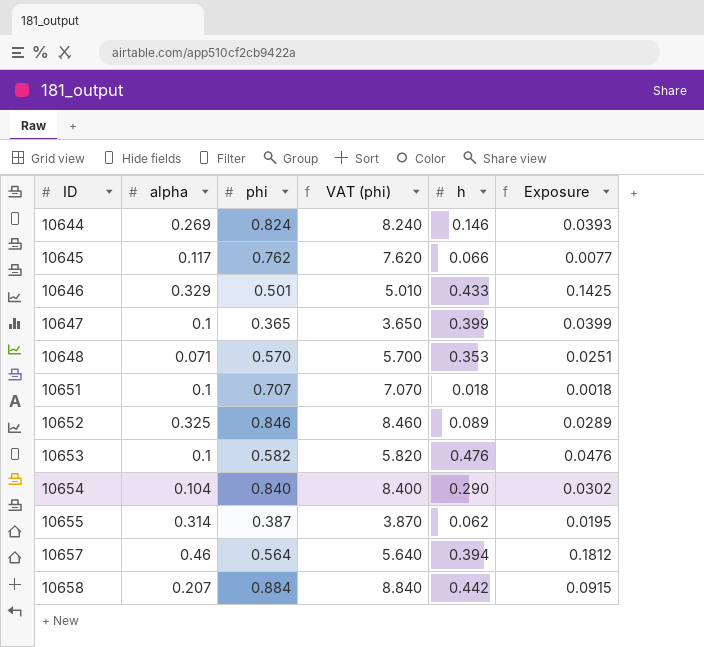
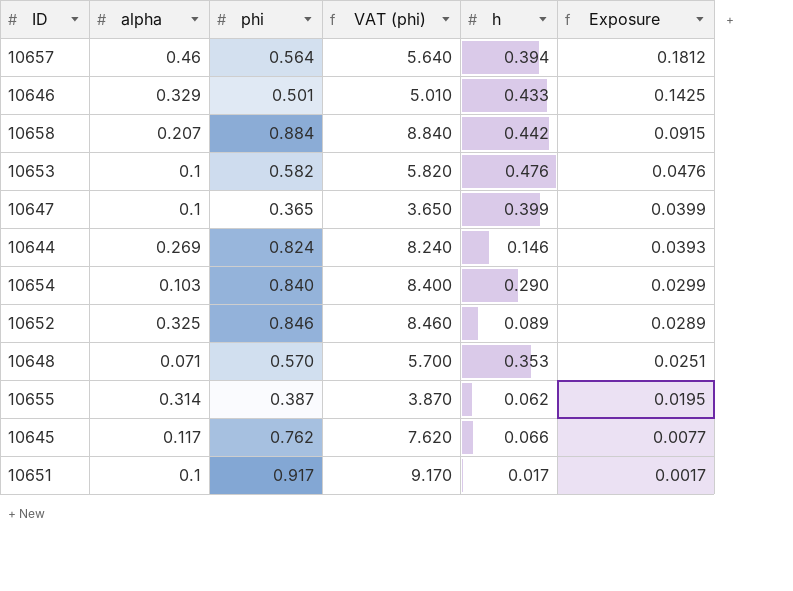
row order: ID ascending -> Exposure descending
10654 | alpha: 0.104 -> 0.103
10654 | Exposure: 0.0302 -> 0.0299
10651 | phi: 0.707 -> 0.917
10651 | VAT (phi): 7.070 -> 9.170
10651 | h: 0.018 -> 0.017
10651 | Exposure: 0.0018 -> 0.0017

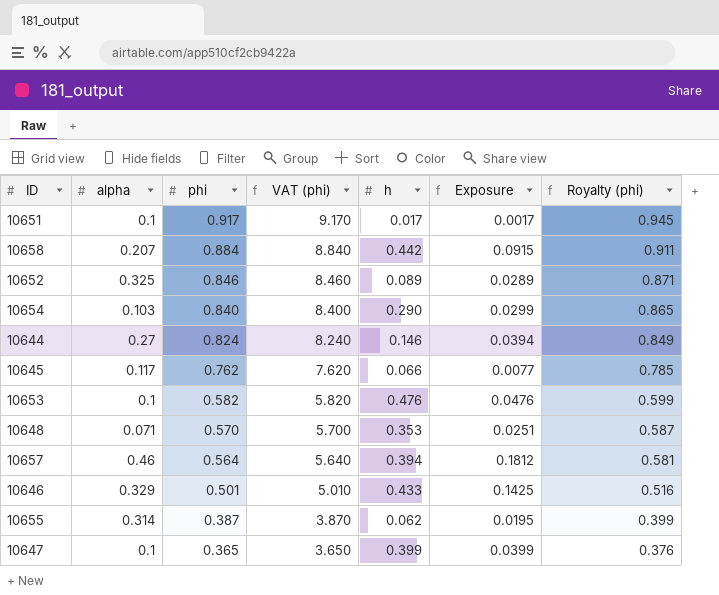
row order: Exposure descending -> phi descending
column Royalty (phi) | formula: none -> [phi] * 1.03
10644 | alpha: 0.269 -> 0.27
10644 | Exposure: 0.0393 -> 0.0394

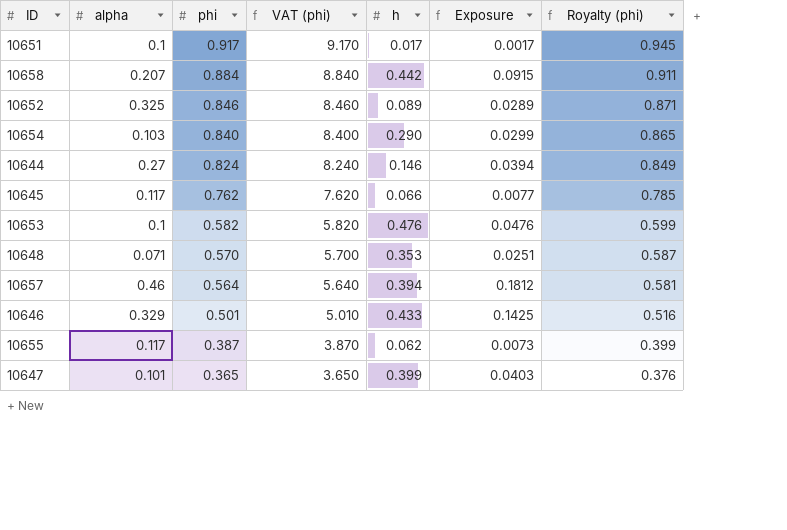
10655 | alpha: 0.314 -> 0.117
10655 | Exposure: 0.0195 -> 0.0073
10647 | alpha: 0.1 -> 0.101
10647 | Exposure: 0.0399 -> 0.0403

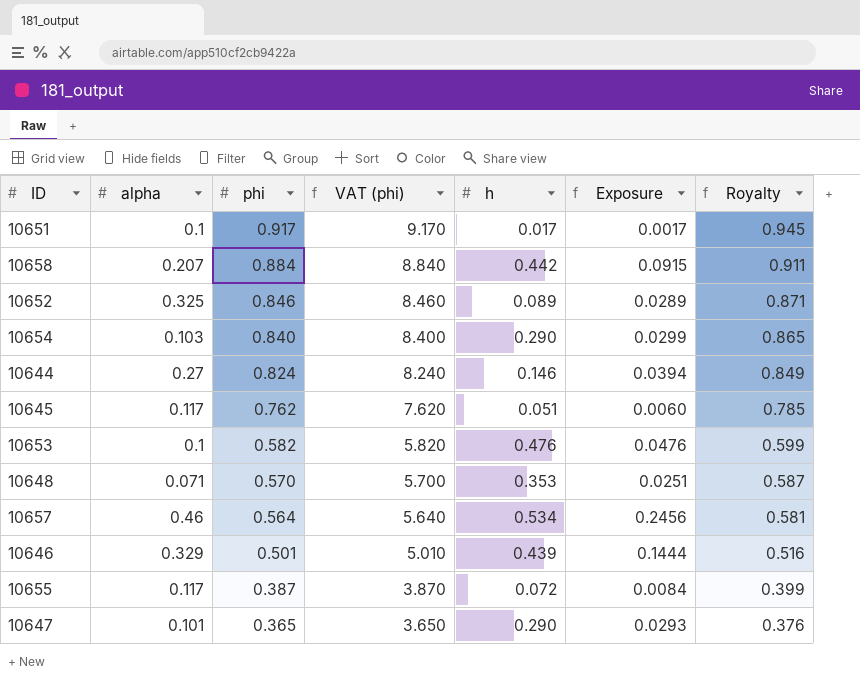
column name: Royalty (phi) -> Royalty
10645 | h: 0.066 -> 0.051
10645 | Exposure: 0.0077 -> 0.0060
10657 | h: 0.394 -> 0.534
10657 | Exposure: 0.1812 -> 0.2456
10646 | h: 0.433 -> 0.439
10646 | Exposure: 0.1425 -> 0.1444
10655 | h: 0.062 -> 0.072
10655 | Exposure: 0.0073 -> 0.0084
10647 | h: 0.399 -> 0.290
10647 | Exposure: 0.0403 -> 0.0293

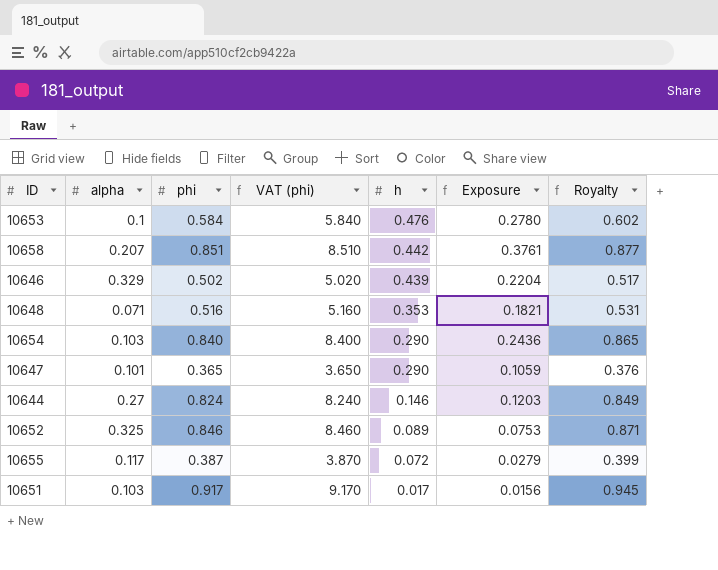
row order: phi descending -> h descending
column Exposure | formula: [alpha] * [h] -> [phi] * [h]
row 10645: 0.117 | 0.762 | 7.620 | 0.051 | 0.0060 | 0.785 -> none
row 10657: 0.46 | 0.564 | 5.640 | 0.534 | 0.2456 | 0.581 -> none
10653 | phi: 0.582 -> 0.584
10653 | VAT (phi): 5.820 -> 5.840
10653 | Royalty: 0.599 -> 0.602
10658 | phi: 0.884 -> 0.851
10658 | VAT (phi): 8.840 -> 8.510
10658 | Royalty: 0.911 -> 0.877
10646 | phi: 0.501 -> 0.502
10646 | VAT (phi): 5.010 -> 5.020
10646 | Royalty: 0.516 -> 0.517
10648 | phi: 0.570 -> 0.516
10648 | VAT (phi): 5.700 -> 5.160
10648 | Royalty: 0.587 -> 0.531
10651 | alpha: 0.1 -> 0.103

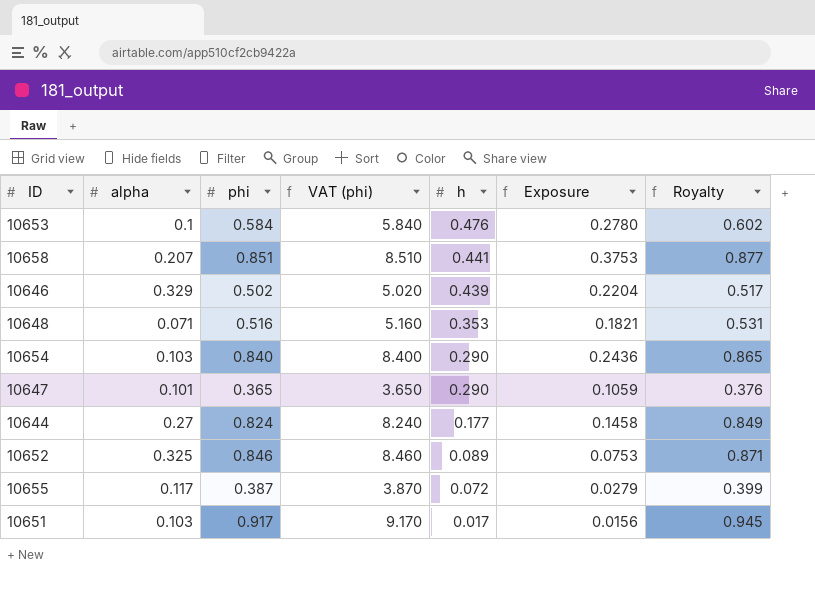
10658 | h: 0.442 -> 0.441
10658 | Exposure: 0.3761 -> 0.3753
10644 | h: 0.146 -> 0.177
10644 | Exposure: 0.1203 -> 0.1458

